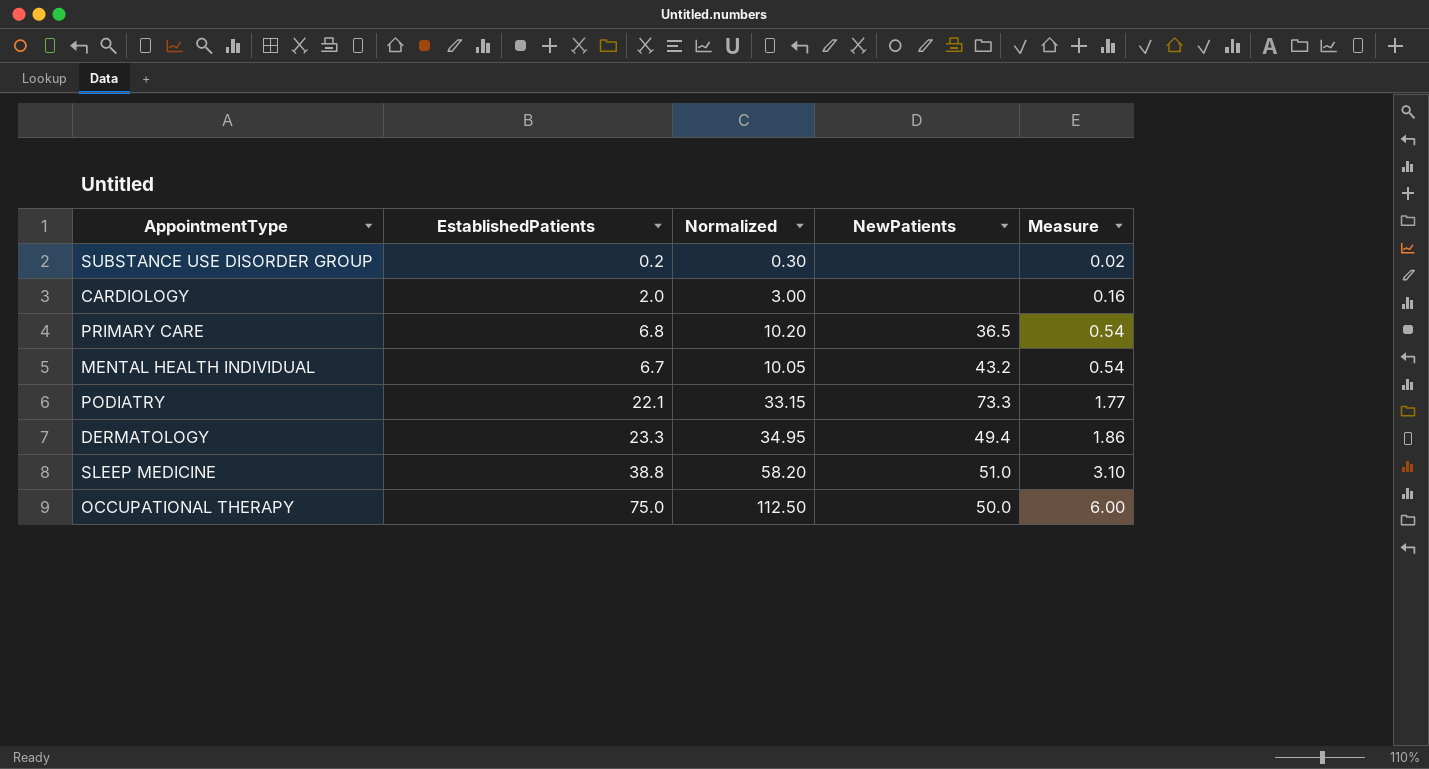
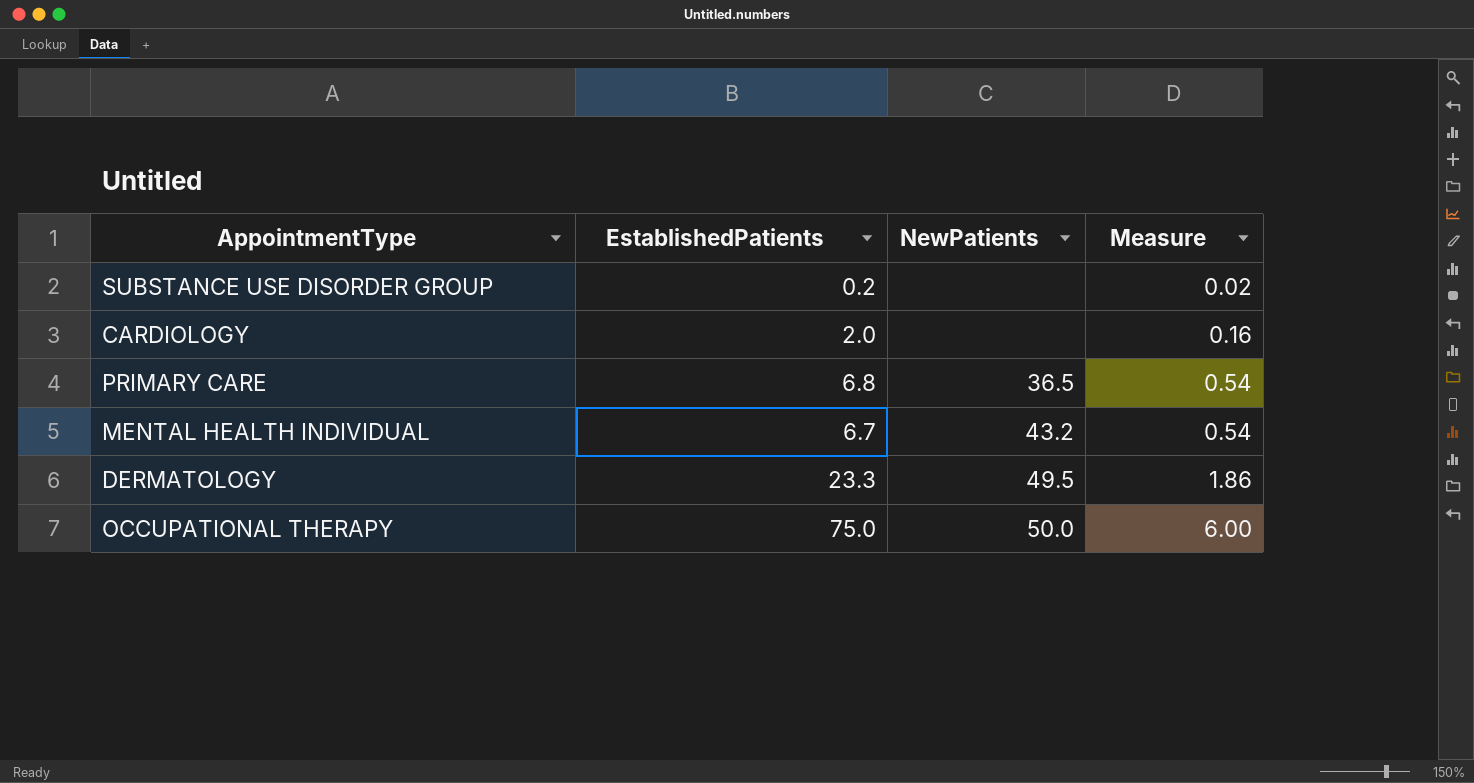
column Normalized | formula: [EstablishedPatients] * 1.5 -> none
row PODIATRY: 22.1 | 33.15 | 73.3 | 1.77 -> none
row SLEEP MEDICINE: 38.8 | 58.20 | 51.0 | 3.10 -> none
DERMATOLOGY | NewPatients: 49.4 -> 49.5

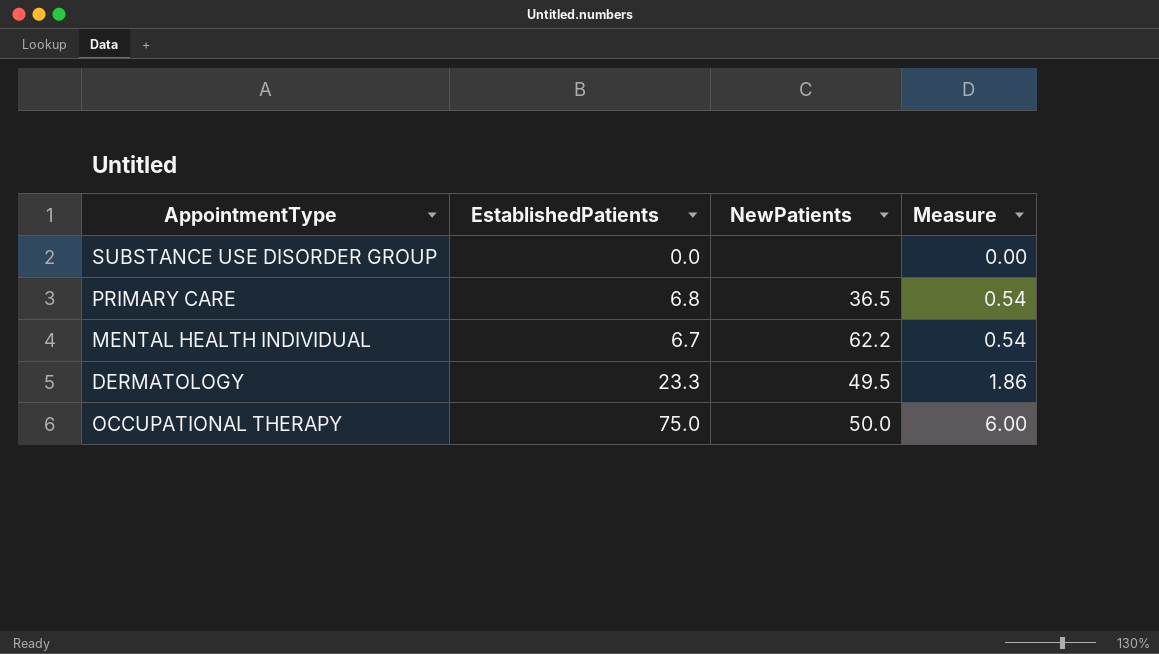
row CARDIOLOGY: 2.0 | none | 0.16 -> none
SUBSTANCE USE DISORDER GROUP | EstablishedPatients: 0.2 -> 0.0
SUBSTANCE USE DISORDER GROUP | Measure: 0.02 -> 0.00
MENTAL HEALTH INDIVIDUAL | NewPatients: 43.2 -> 62.2

